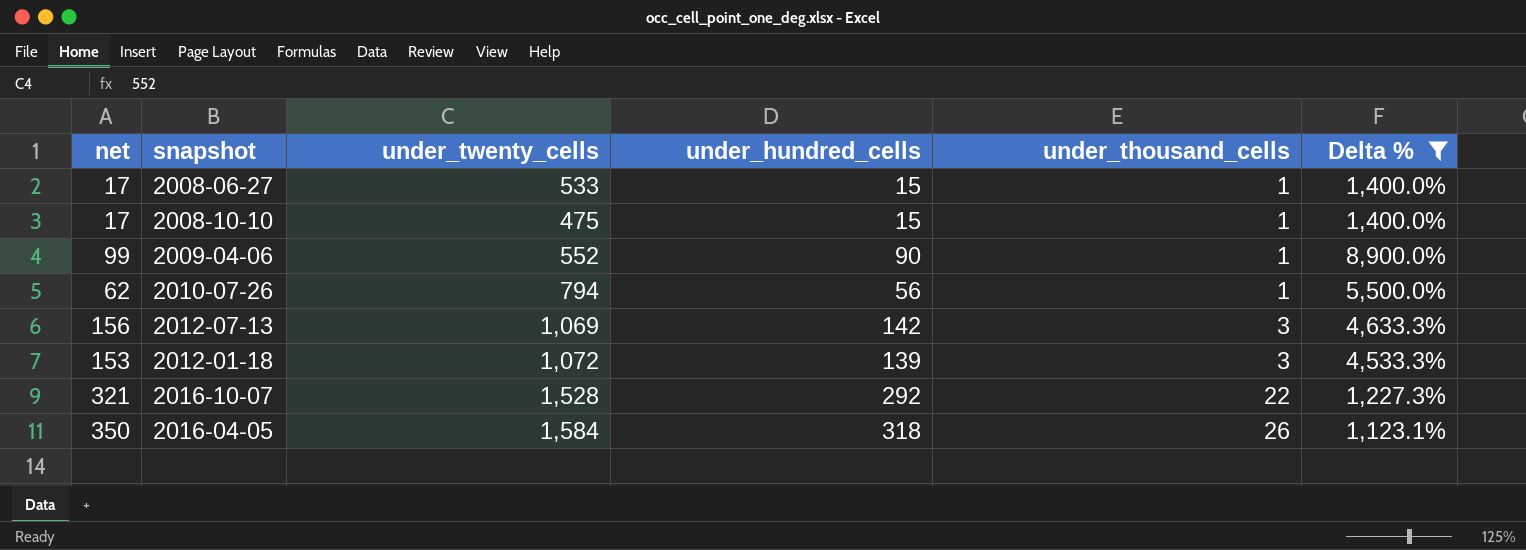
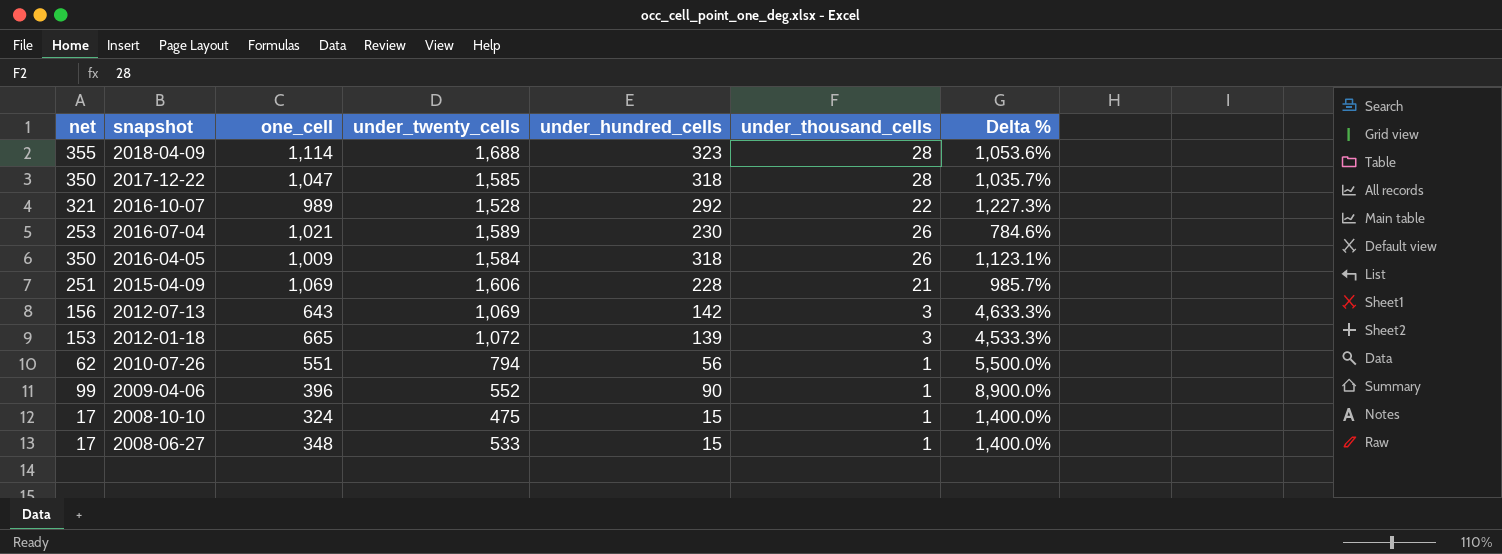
filter: Delta % >= 1,123.1% -> none
row order: under_thousand_cells ascending -> snapshot descending
column one_cell | position: none -> 3

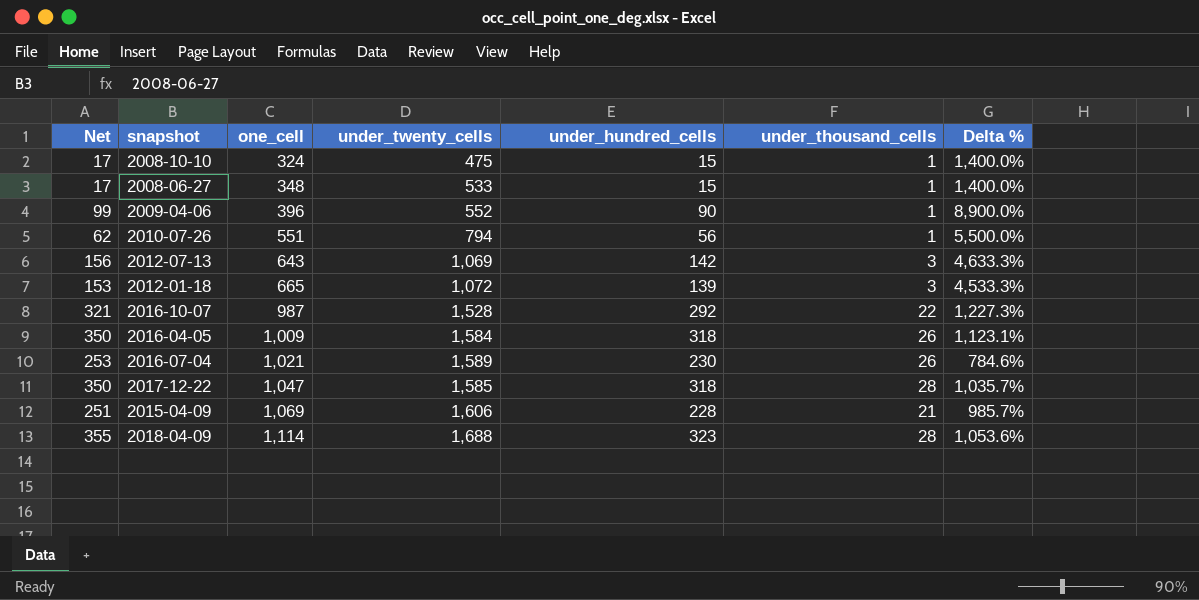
row order: snapshot descending -> one_cell ascending
column name: net -> Net
2016-10-07 | one_cell: 989 -> 987

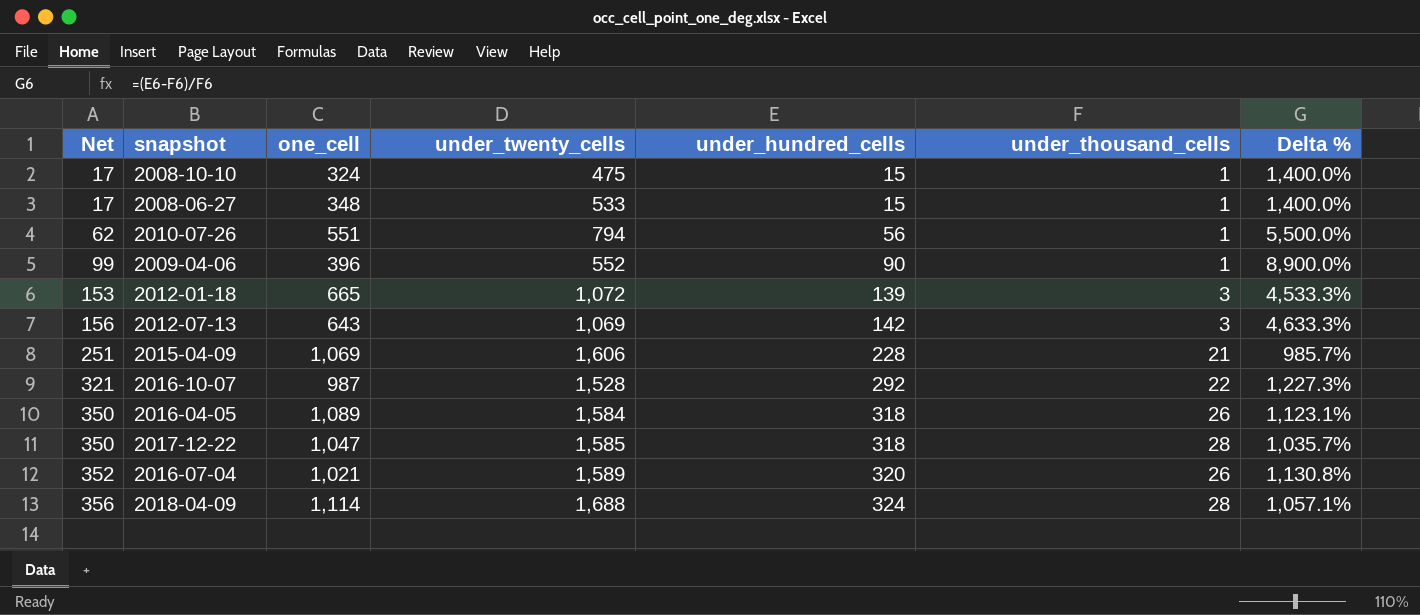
row order: one_cell ascending -> Net ascending
2016-04-05 | one_cell: 1,009 -> 1,089
2016-07-04 | Net: 253 -> 352
2016-07-04 | under_hundred_cells: 230 -> 320
2016-07-04 | Delta %: 784.6% -> 1,130.8%
2018-04-09 | Net: 355 -> 356
2018-04-09 | under_hundred_cells: 323 -> 324
2018-04-09 | Delta %: 1,053.6% -> 1,057.1%

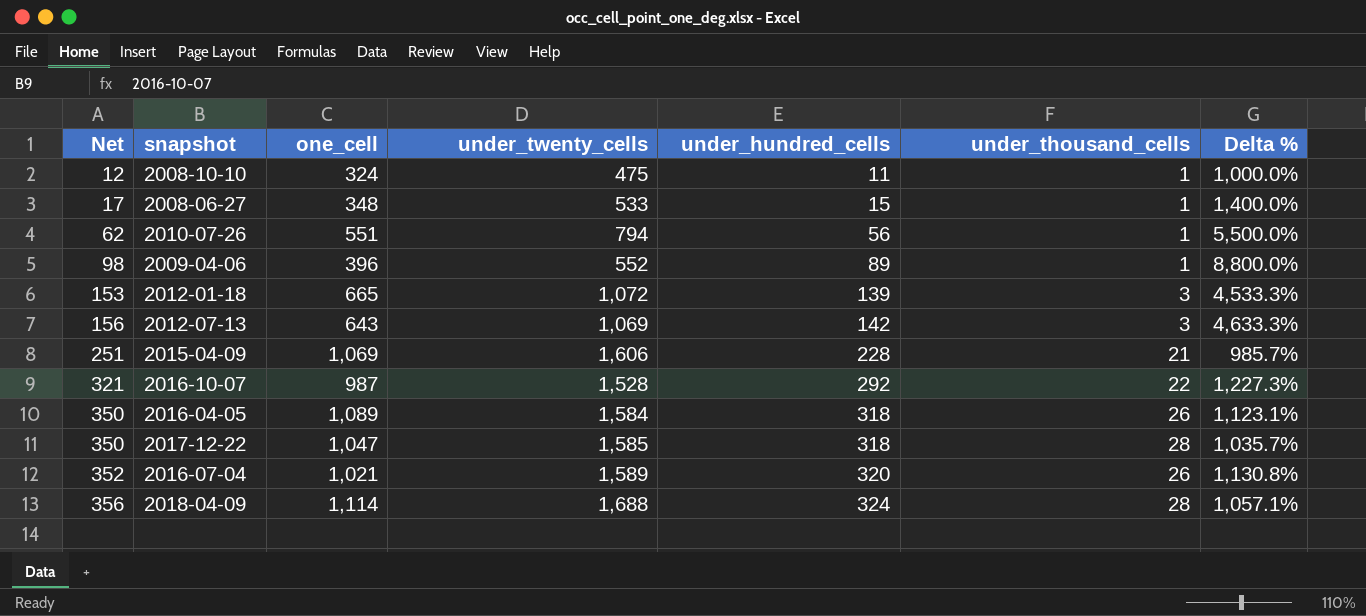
2008-10-10 | Net: 17 -> 12
2008-10-10 | under_hundred_cells: 15 -> 11
2008-10-10 | Delta %: 1,400.0% -> 1,000.0%
2009-04-06 | Net: 99 -> 98
2009-04-06 | under_hundred_cells: 90 -> 89
2009-04-06 | Delta %: 8,900.0% -> 8,800.0%

